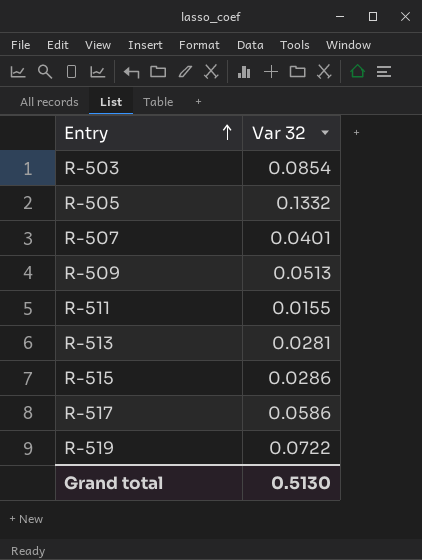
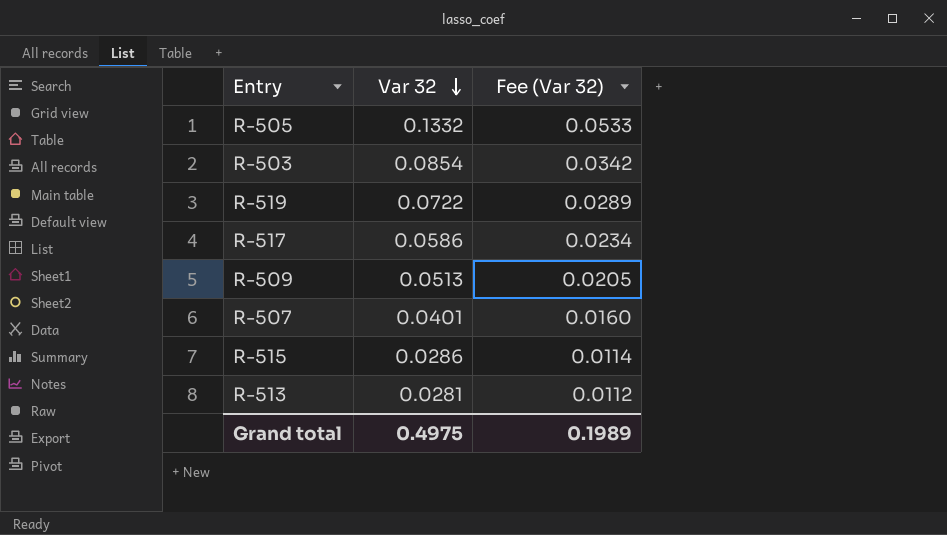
row order: Entry ascending -> Var 32 descending
column Fee (Var 32) | formula: none -> [Var 32] * 0.4
row R-511: 0.0155 -> none
Grand total | Var 32: 0.5130 -> 0.4975

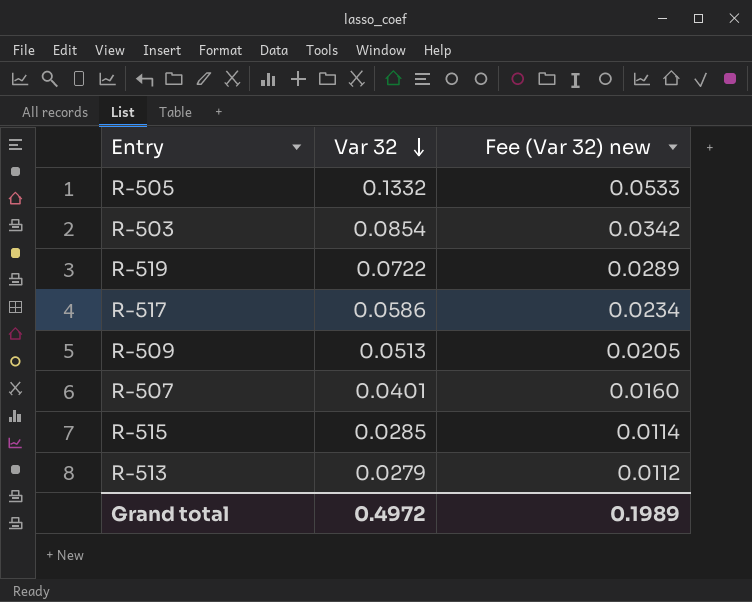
column name: Fee (Var 32) -> Fee (Var 32) new
R-515 | Var 32: 0.0286 -> 0.0285
R-513 | Var 32: 0.0281 -> 0.0279
Grand total | Var 32: 0.4975 -> 0.4972

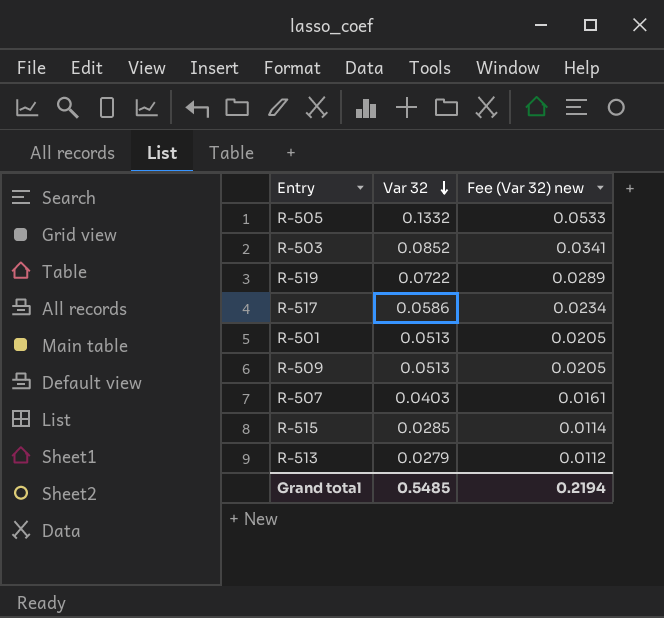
R-503 | Var 32: 0.0854 -> 0.0852
R-503 | Fee (Var 32) new: 0.0342 -> 0.0341
row R-501: none -> 0.0513 | 0.0205
R-507 | Var 32: 0.0401 -> 0.0403
R-507 | Fee (Var 32) new: 0.0160 -> 0.0161
Grand total | Var 32: 0.4972 -> 0.5485
Grand total | Fee (Var 32) new: 0.1989 -> 0.2194

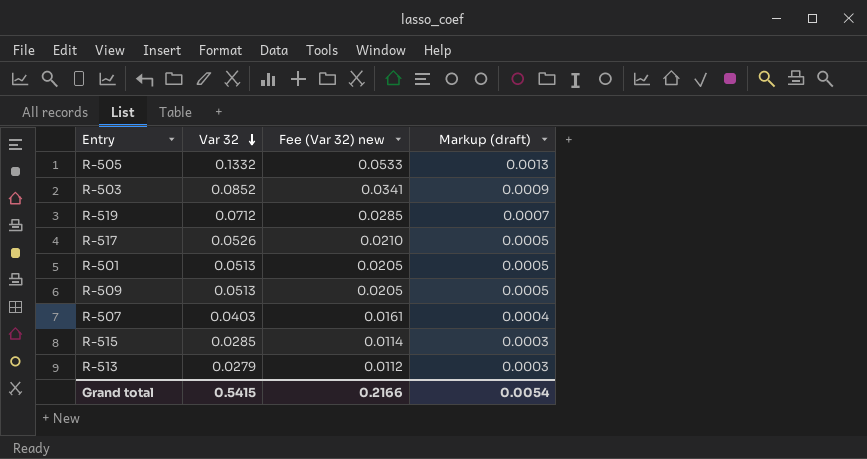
column Markup (draft) | formula: none -> [Var 32] * 0.01
R-519 | Var 32: 0.0722 -> 0.0712
R-519 | Fee (Var 32) new: 0.0289 -> 0.0285
R-517 | Var 32: 0.0586 -> 0.0526
R-517 | Fee (Var 32) new: 0.0234 -> 0.0210
Grand total | Var 32: 0.5485 -> 0.5415
Grand total | Fee (Var 32) new: 0.2194 -> 0.2166

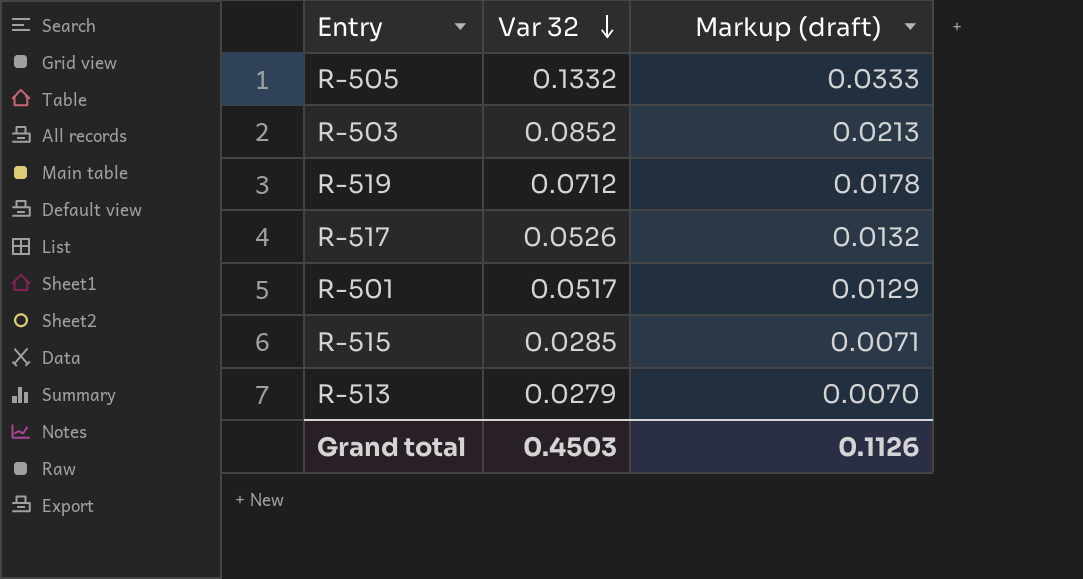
column Fee (Var 32) new | formula: [Var 32] * 0.4 -> none
column Markup (draft) | formula: [Var 32] * 0.01 -> [Var 32] * 0.25
row R-509: 0.0513 | 0.0205 | 0.0005 -> none
row R-507: 0.0403 | 0.0161 | 0.0004 -> none
R-501 | Var 32: 0.0513 -> 0.0517
Grand total | Var 32: 0.5415 -> 0.4503
Grand total | Markup (draft): 0.0054 -> 0.1126

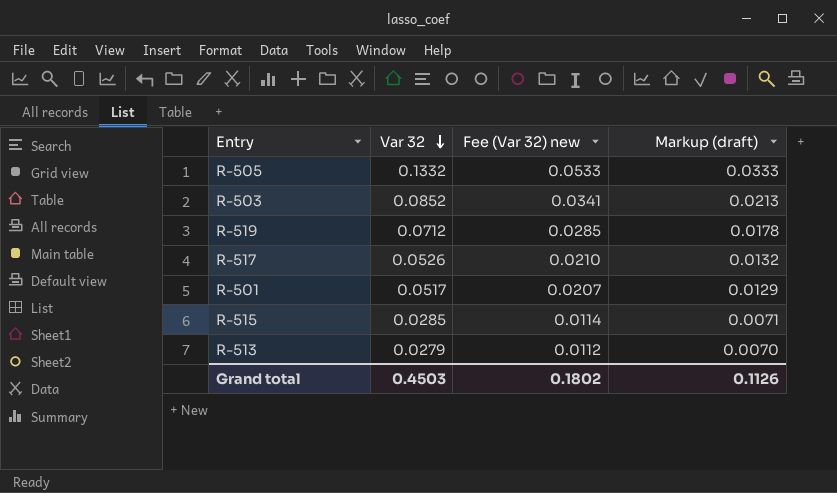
column Fee (Var 32) new | formula: none -> [Var 32] * 0.4

